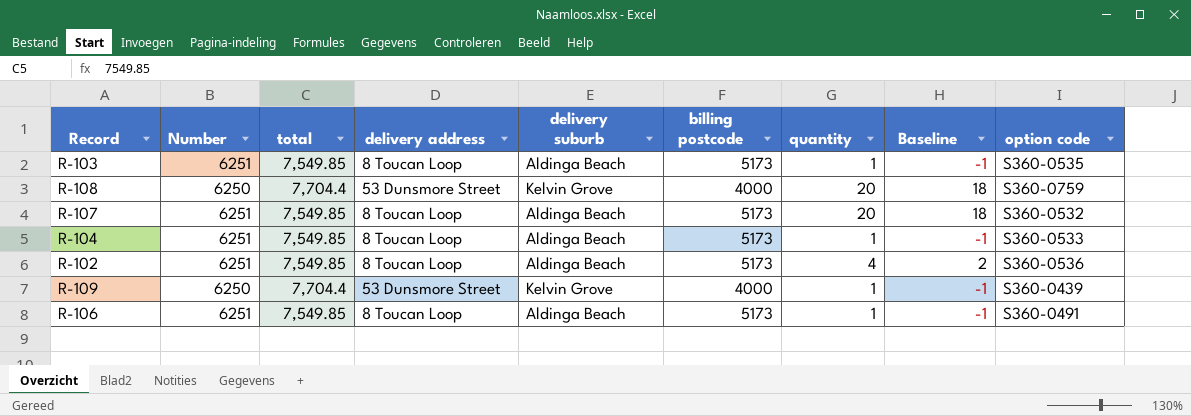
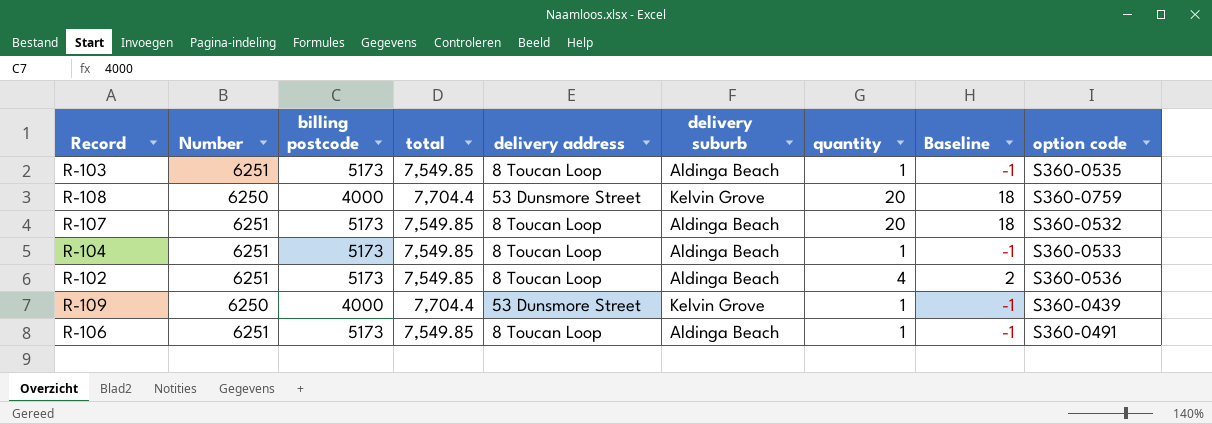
column billing postcode | position: 6 -> 3

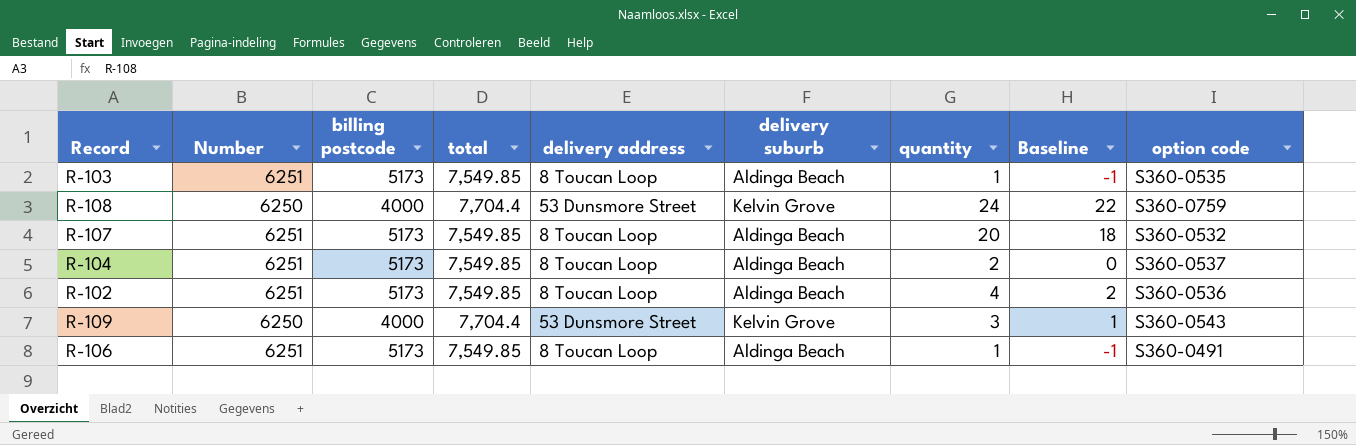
R-108 | quantity: 20 -> 24
R-108 | Baseline: 18 -> 22
R-104 | quantity: 1 -> 2
R-104 | Baseline: -1 -> 0
R-104 | option code: S360-0533 -> S360-0537
R-109 | quantity: 1 -> 3
R-109 | Baseline: -1 -> 1
R-109 | option code: S360-0439 -> S360-0543

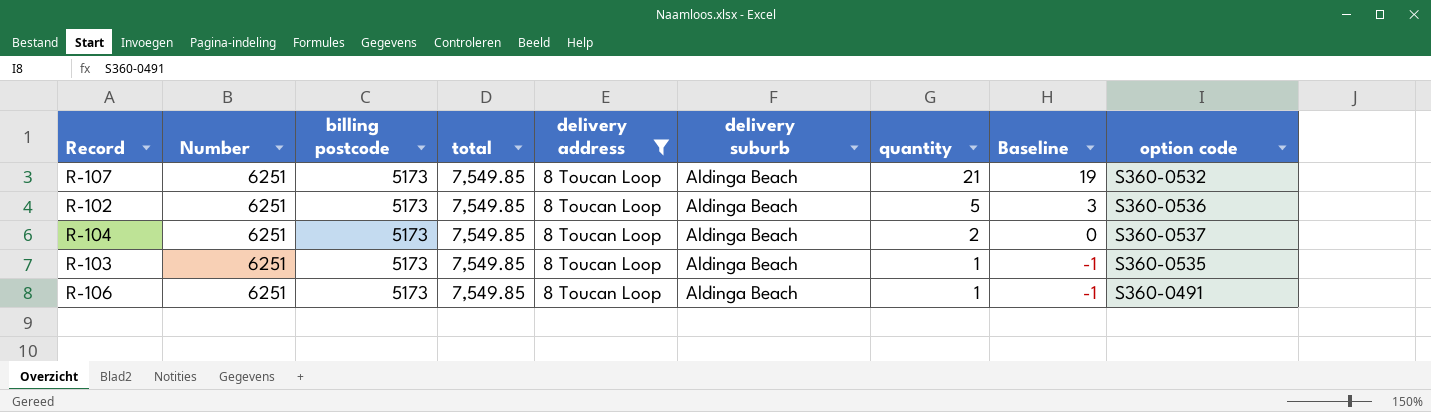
filter: none -> delivery address = 8 Toucan Loop
row order: none -> quantity descending
R-107 | quantity: 20 -> 21
R-107 | Baseline: 18 -> 19
R-102 | quantity: 4 -> 5
R-102 | Baseline: 2 -> 3

